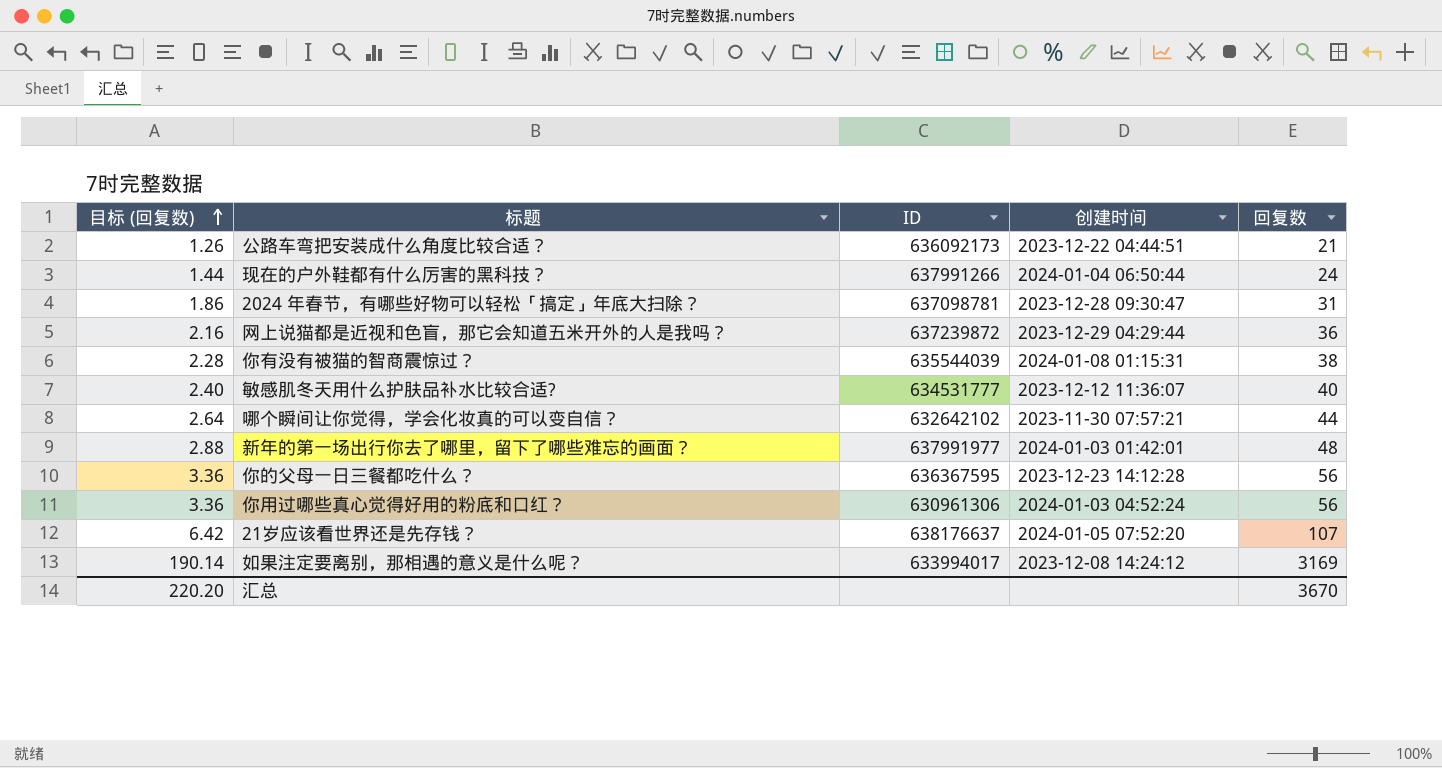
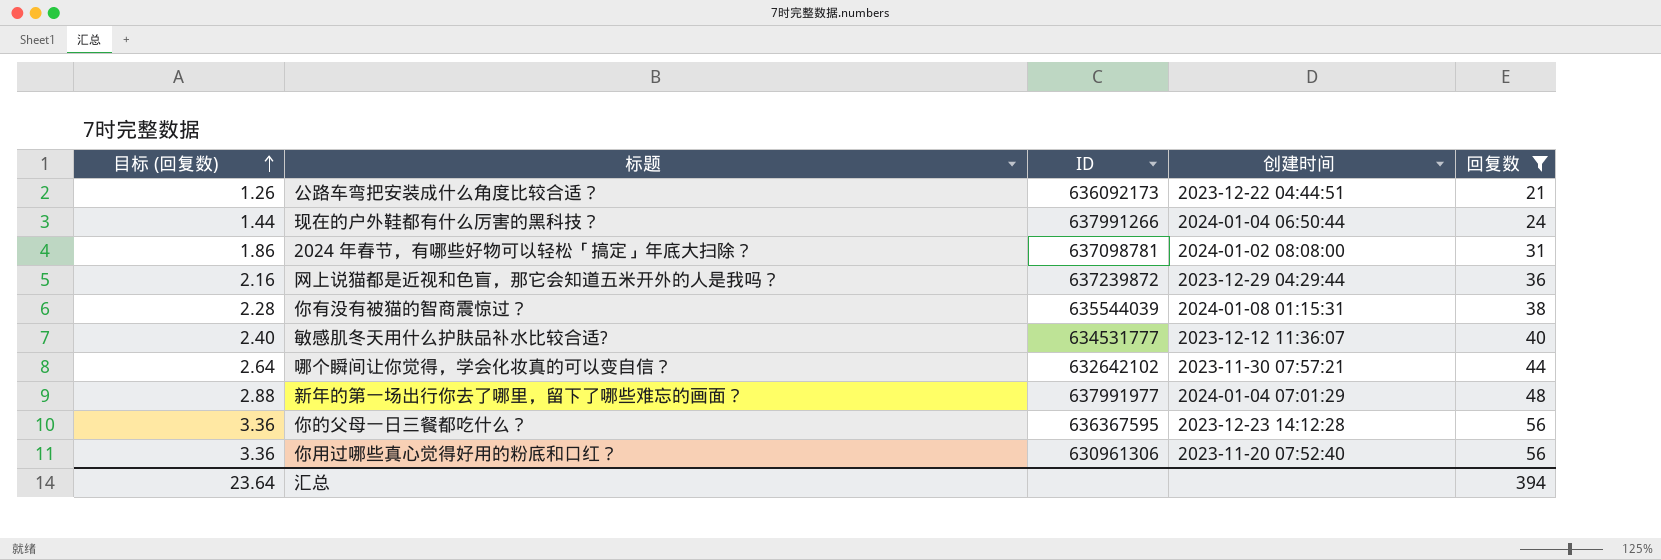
filter: none -> 回复数 <= 56
2024 年春节，有哪些好物可以轻松「搞定」年底大扫除？ | 创建时间: 2023-12-28 09:30:47 -> 2024-01-02 08:08:00
新年的第一场出行你去了哪里，留下了哪些难忘的画面？ | 创建时间: 2024-01-03 01:42:01 -> 2024-01-04 07:01:29
你用过哪些真心觉得好用的粉底和口红？ | 创建时间: 2024-01-03 04:52:24 -> 2023-11-20 07:52:40
汇总 | 目标 (回复数): 220.20 -> 23.64
汇总 | 回复数: 3670 -> 394

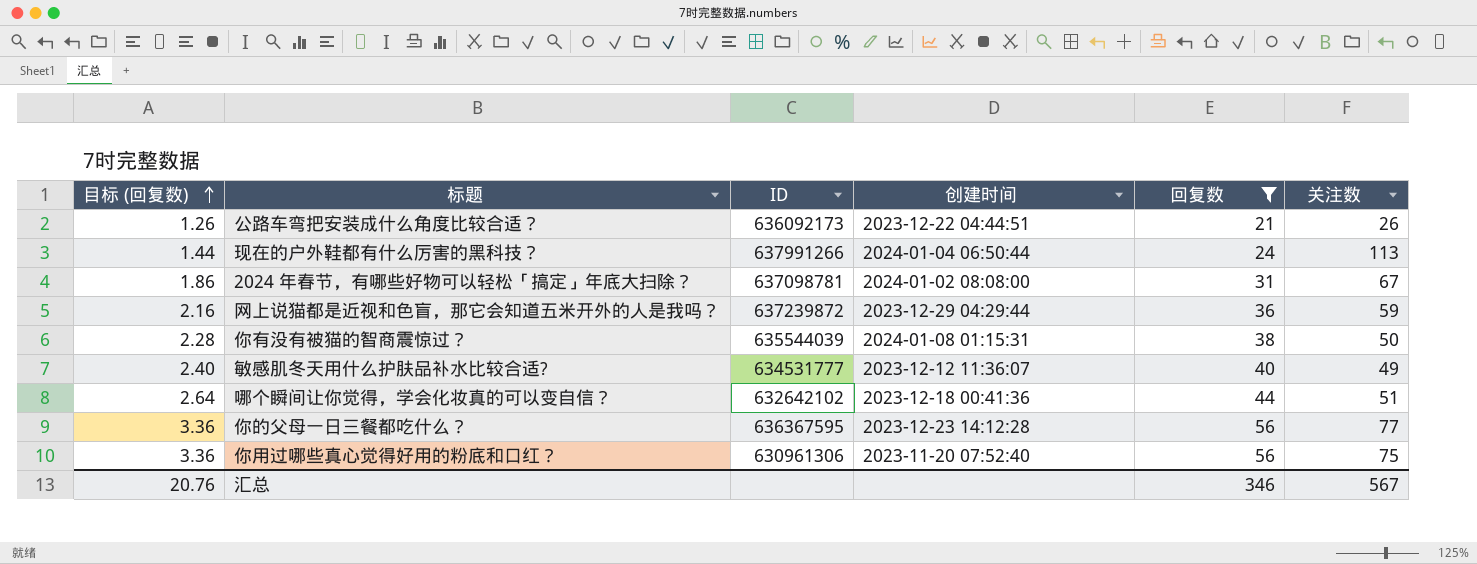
column 关注数 | position: none -> 6
row 新年的第一场出行你去了哪里，留下了哪些难忘的画面？: 2.88 | 637991977 | 2024-01-04 07:01:29 | 48 -> none
哪个瞬间让你觉得，学会化妆真的可以变自信？ | 创建时间: 2023-11-30 07:57:21 -> 2023-12-18 00:41:36
汇总 | 目标 (回复数): 23.64 -> 20.76
汇总 | 回复数: 394 -> 346

